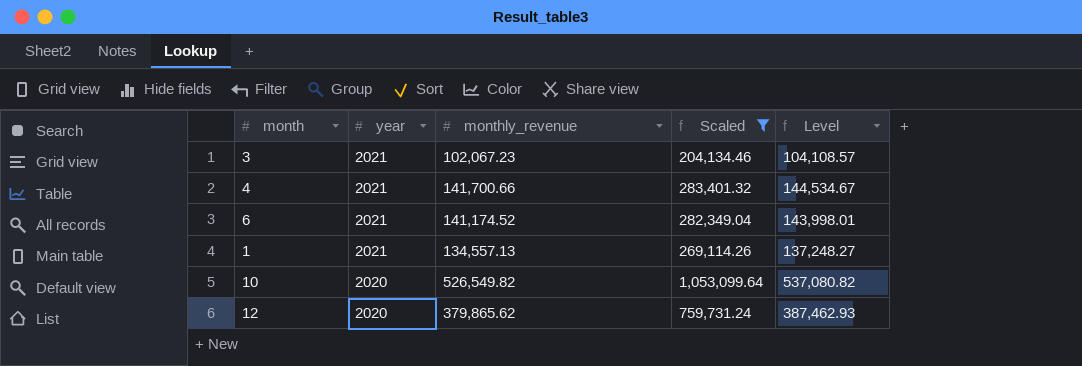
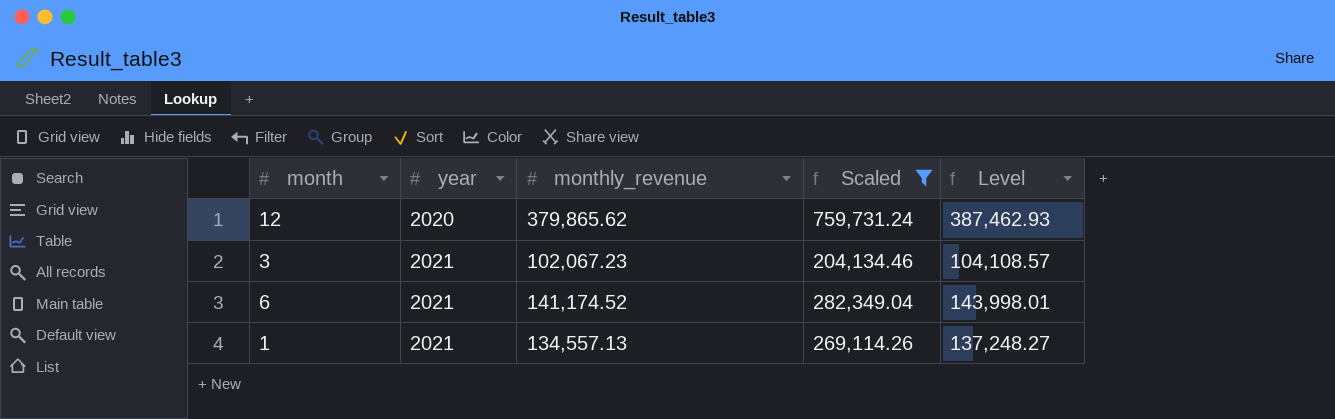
row order: year descending -> year ascending
row 4: 2021 | 141,700.66 | 283,401.32 | 144,534.67 -> none
row 10: 2020 | 526,549.82 | 1,053,099.64 | 537,080.82 -> none

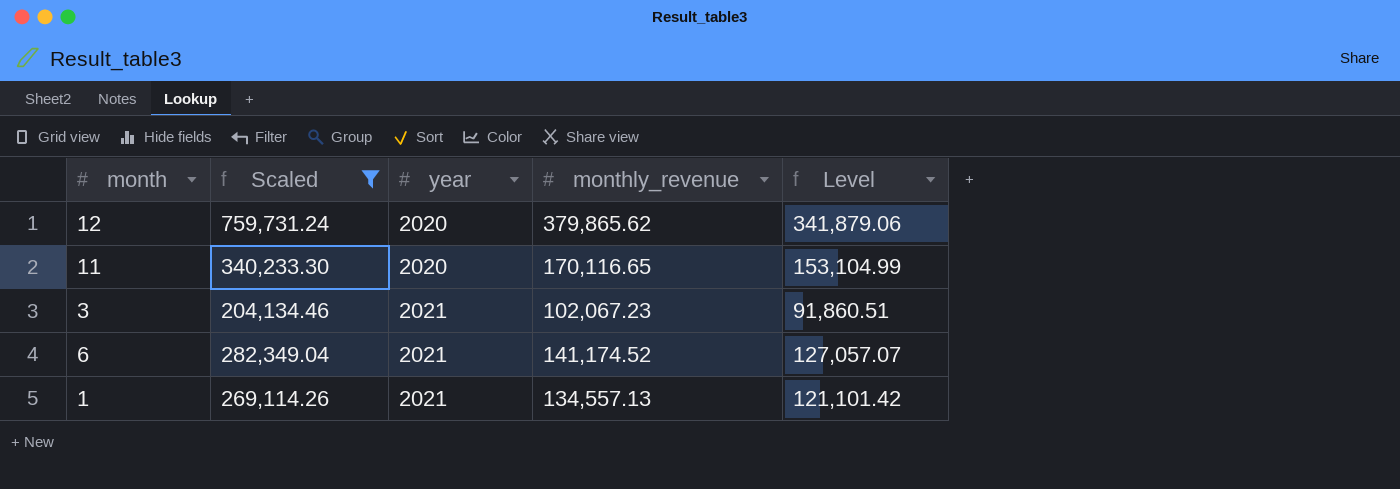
column Scaled | position: 4 -> 2
column Level | formula: [monthly_revenue] * 1.02 -> [monthly_revenue] * 0.9
row 11: none -> 340,233.30 | 2020 | 170,116.65 | 153,104.99

